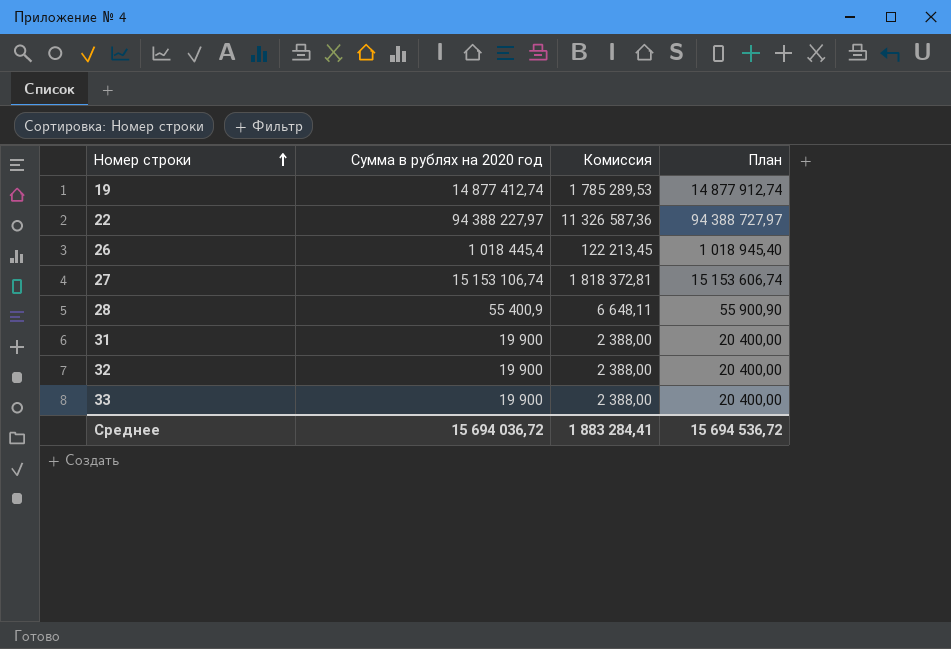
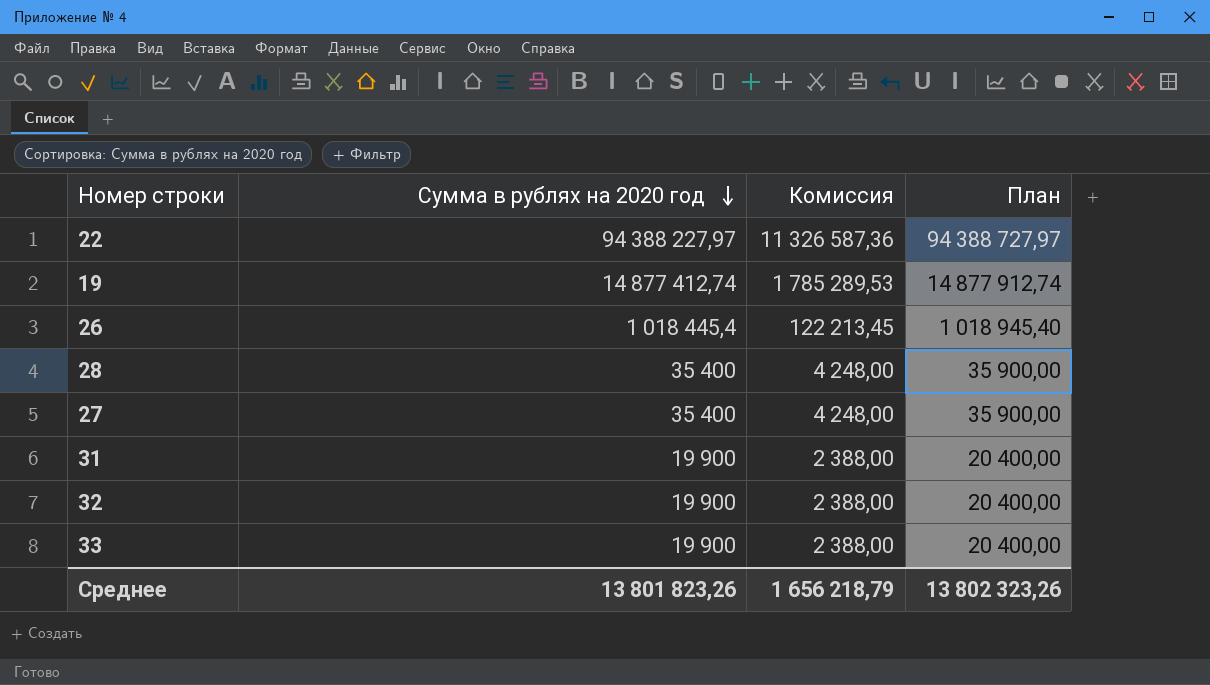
row order: Номер строки ascending -> Сумма в рублях на 2020 год descending
28 | Сумма в рублях на 2020 год: 55 400,9 -> 35 400
28 | Комиссия: 6 648,11 -> 4 248,00
28 | План: 55 900,90 -> 35 900,00
27 | Сумма в рублях на 2020 год: 15 153 106,74 -> 35 400
27 | Комиссия: 1 818 372,81 -> 4 248,00
27 | План: 15 153 606,74 -> 35 900,00
Среднее | Сумма в рублях на 2020 год: 15 694 036,72 -> 13 801 823,26
Среднее | Комиссия: 1 883 284,41 -> 1 656 218,79
Среднее | План: 15 694 536,72 -> 13 802 323,26

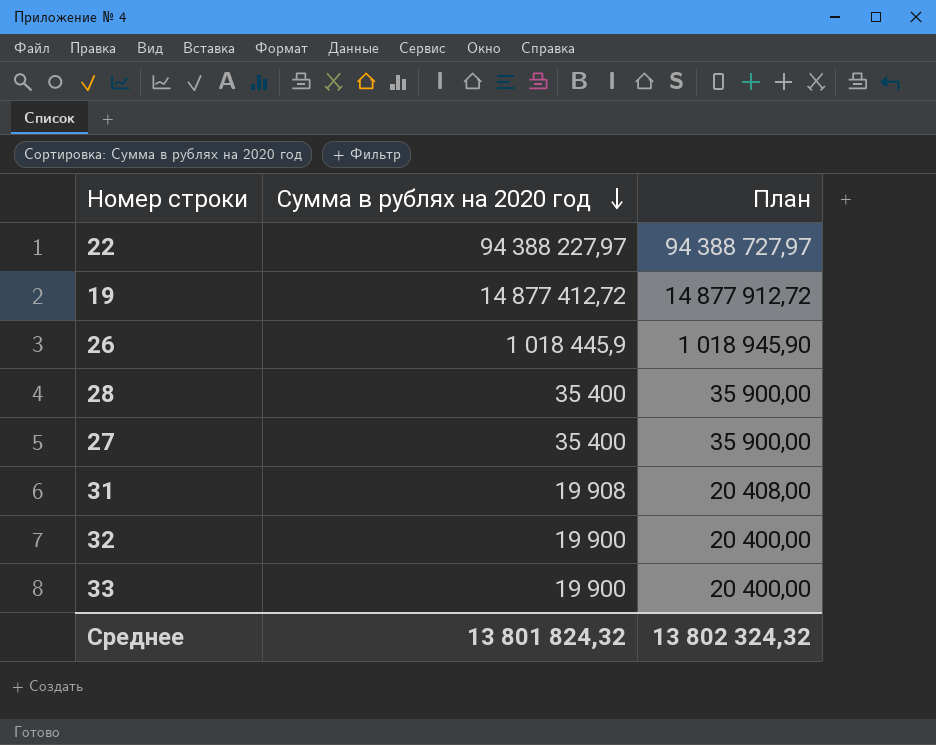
column Комиссия | formula: [Сумма в рублях на 2020 год] * 0,12 -> none
19 | Сумма в рублях на 2020 год: 14 877 412,74 -> 14 877 412,72
19 | План: 14 877 912,74 -> 14 877 912,72
26 | Сумма в рублях на 2020 год: 1 018 445,4 -> 1 018 445,9
26 | План: 1 018 945,40 -> 1 018 945,90
31 | Сумма в рублях на 2020 год: 19 900 -> 19 908
31 | План: 20 400,00 -> 20 408,00
Среднее | Сумма в рублях на 2020 год: 13 801 823,26 -> 13 801 824,32
Среднее | План: 13 802 323,26 -> 13 802 324,32

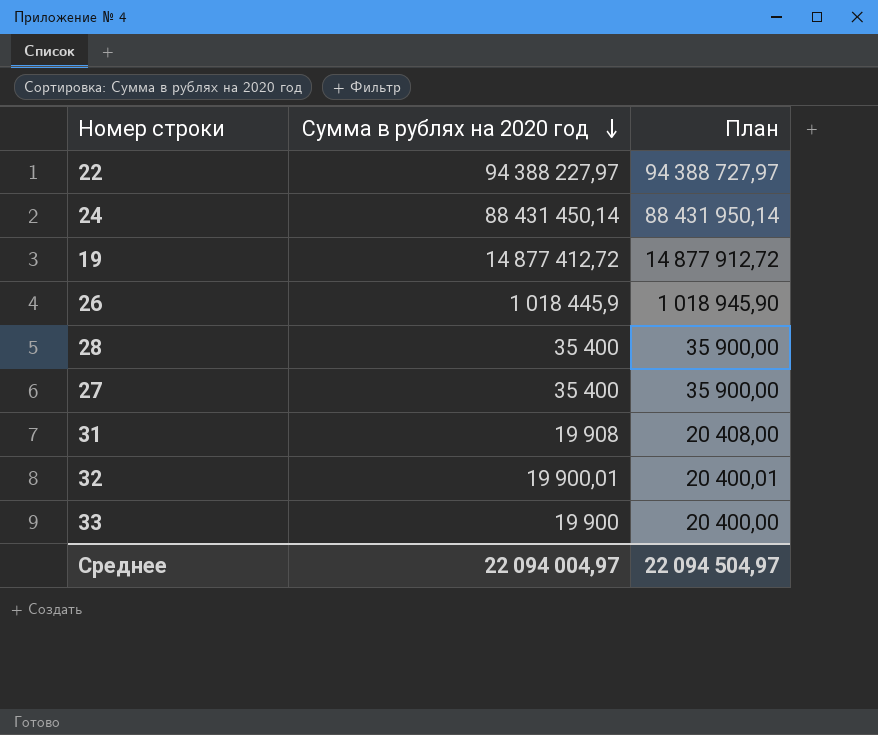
row 24: none -> 88 431 450,14 | 88 431 950,14
32 | Сумма в рублях на 2020 год: 19 900 -> 19 900,01
32 | План: 20 400,00 -> 20 400,01
Среднее | Сумма в рублях на 2020 год: 13 801 824,32 -> 22 094 004,97
Среднее | План: 13 802 324,32 -> 22 094 504,97

